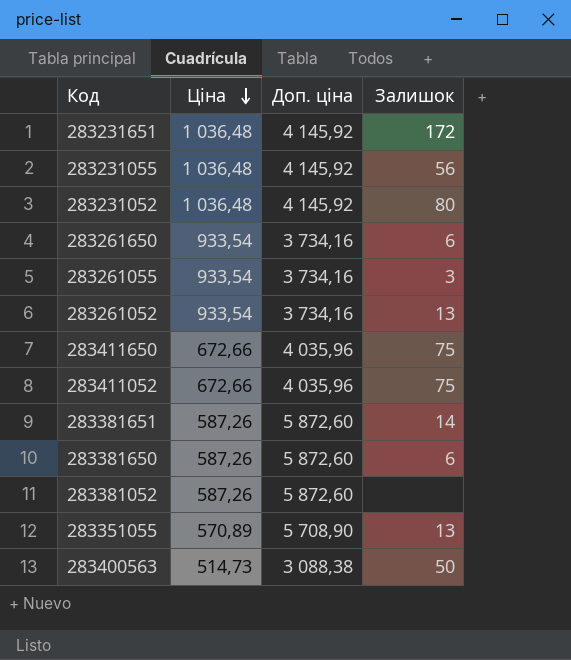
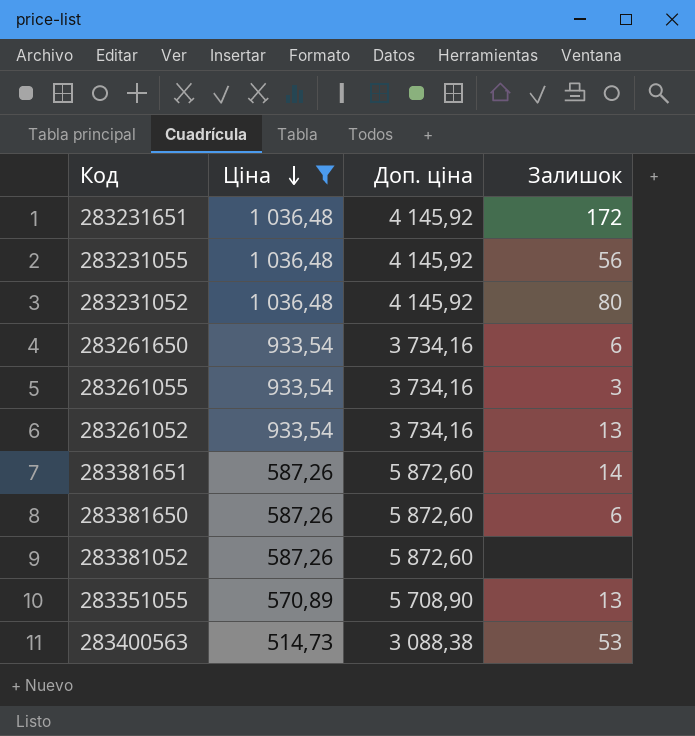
filter: none -> Ціна != 672,66
283400563 | Залишок: 50 -> 53

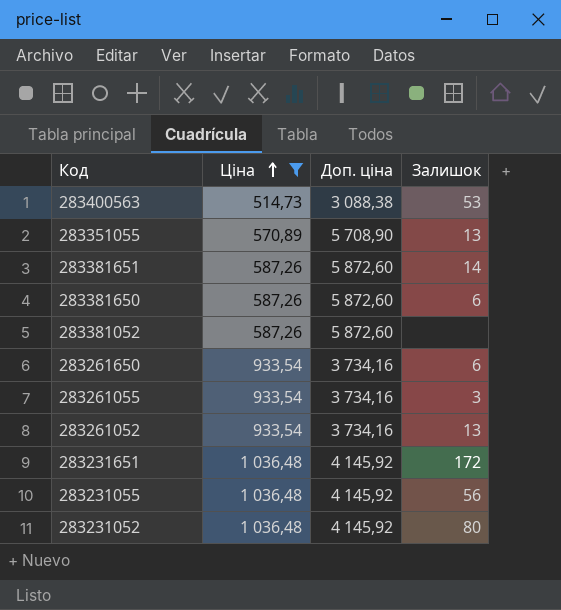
row order: Ціна descending -> Ціна ascending

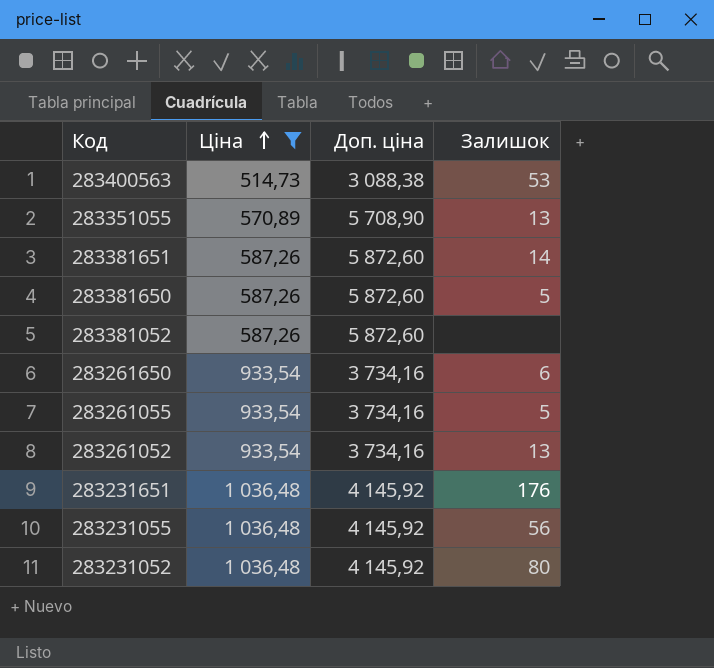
283381650 | Залишок: 6 -> 5
283261055 | Залишок: 3 -> 5
283231651 | Залишок: 172 -> 176

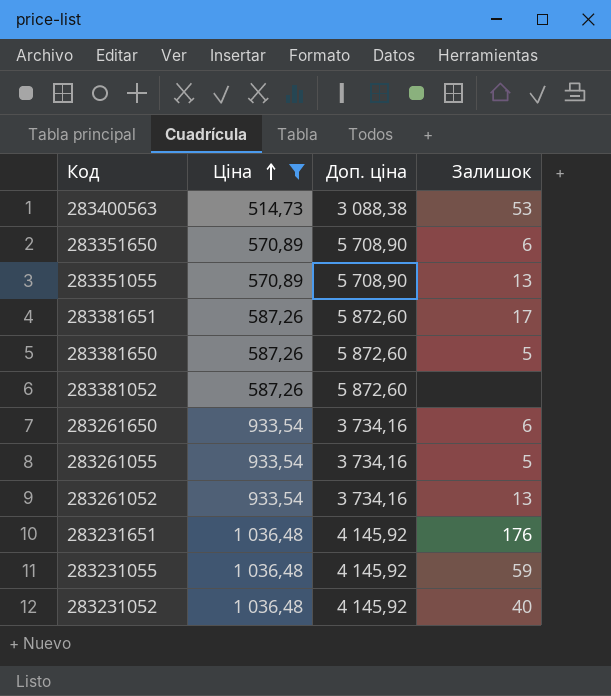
row 283351650: none -> 570,89 | 5 708,90 | 6
283381651 | Залишок: 14 -> 17
283231055 | Залишок: 56 -> 59
283231052 | Залишок: 80 -> 40

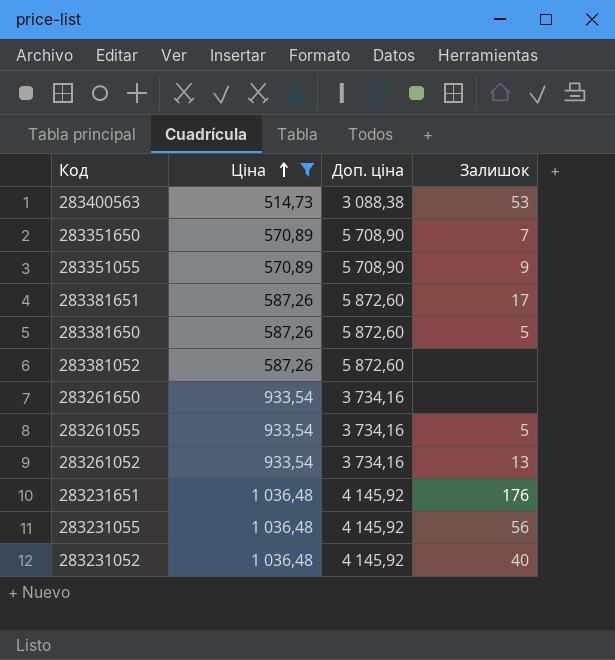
283351650 | Залишок: 6 -> 7
283351055 | Залишок: 13 -> 9
283261650 | Залишок: 6 -> none
283231055 | Залишок: 59 -> 56

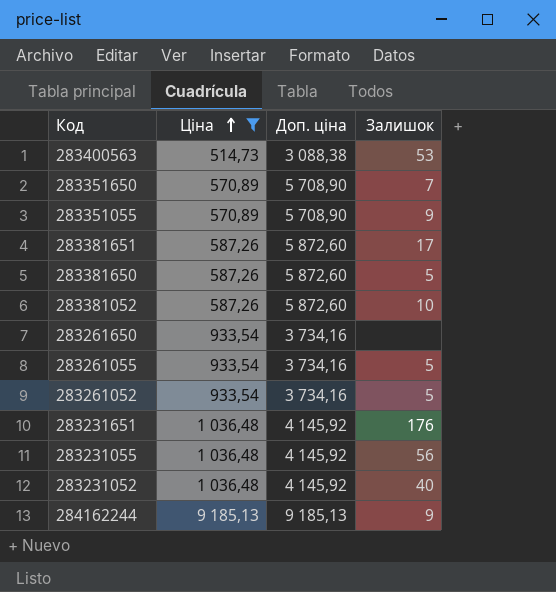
283381052 | Залишок: none -> 10
283261052 | Залишок: 13 -> 5
row 284162244: none -> 9 185,13 | 9 185,13 | 9

